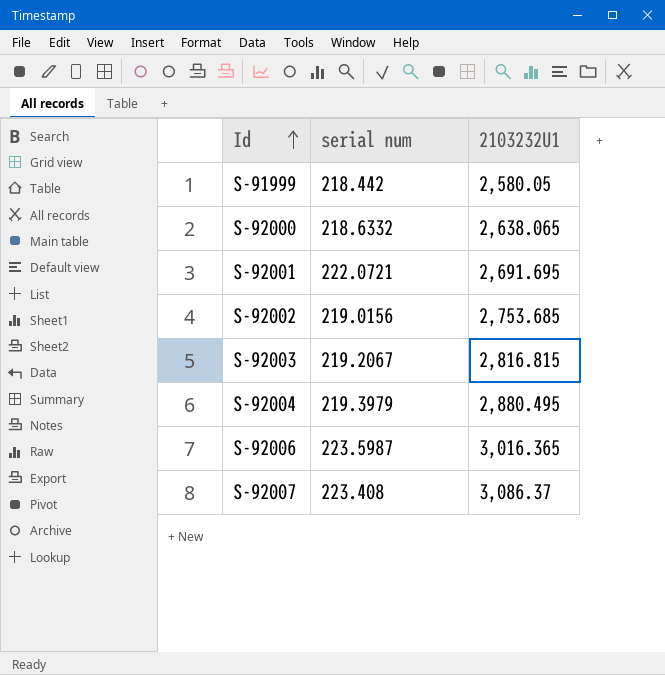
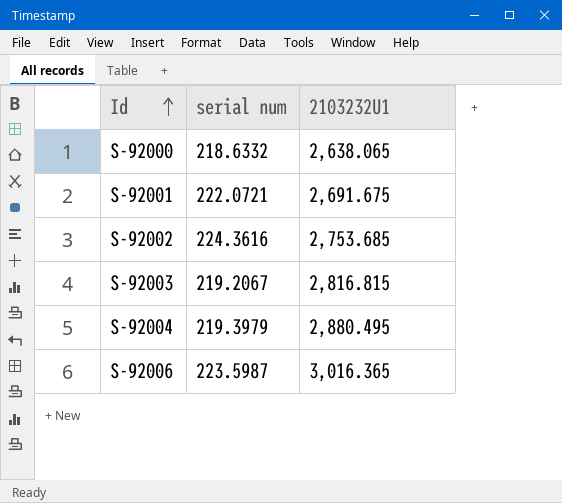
row S-91999: 218.442 | 2,580.05 -> none
row S-92007: 223.408 | 3,086.37 -> none
S-92001 | 2103232U1: 2,691.695 -> 2,691.675
S-92002 | serial num: 219.0156 -> 224.3616

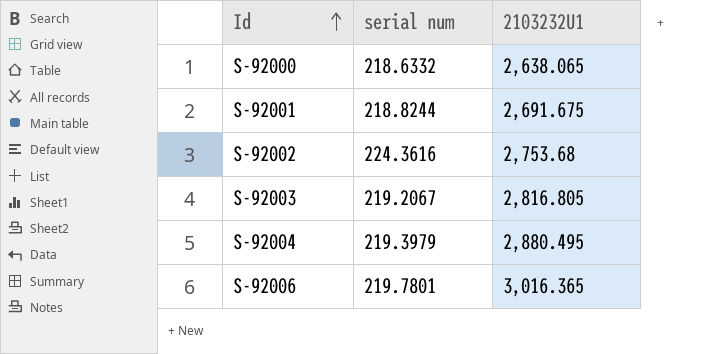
S-92001 | serial num: 222.0721 -> 218.8244
S-92002 | 2103232U1: 2,753.685 -> 2,753.68
S-92003 | 2103232U1: 2,816.815 -> 2,816.805
S-92006 | serial num: 223.5987 -> 219.7801

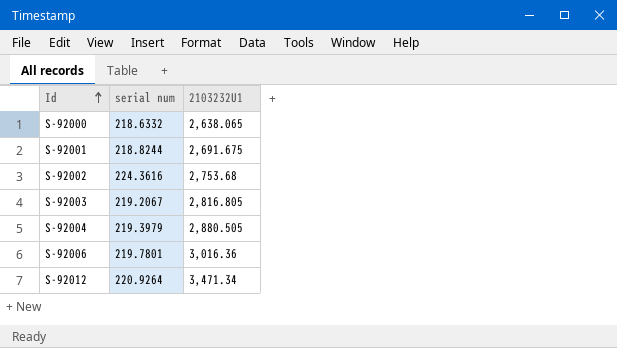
S-92004 | 2103232U1: 2,880.495 -> 2,880.505
S-92006 | 2103232U1: 3,016.365 -> 3,016.36
row S-92012: none -> 220.9264 | 3,471.34

